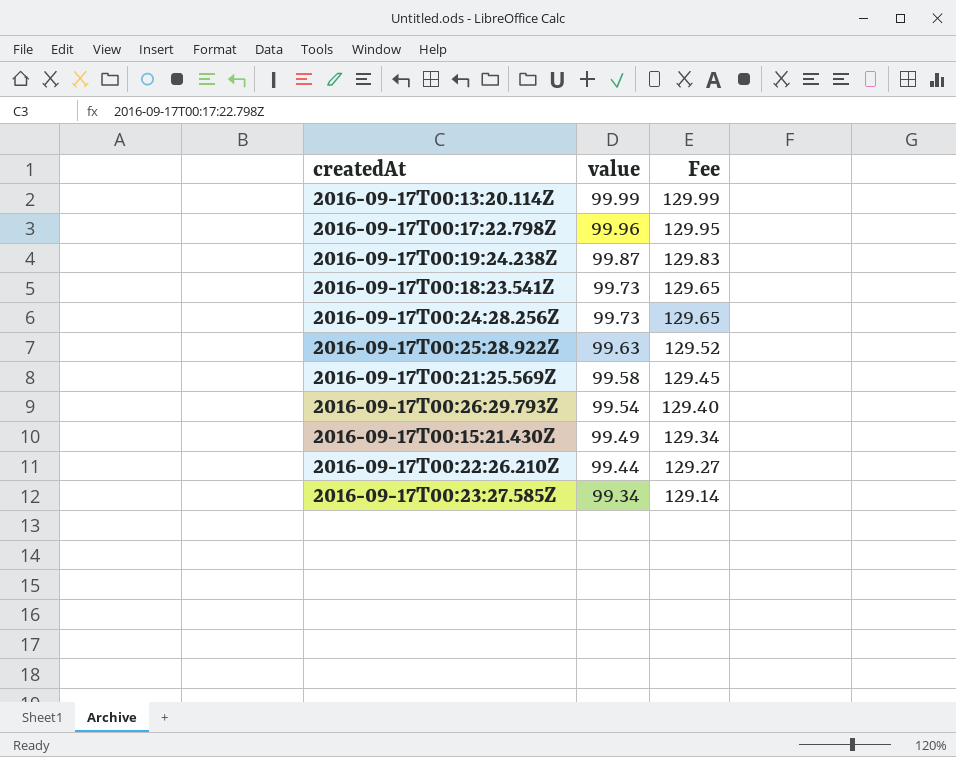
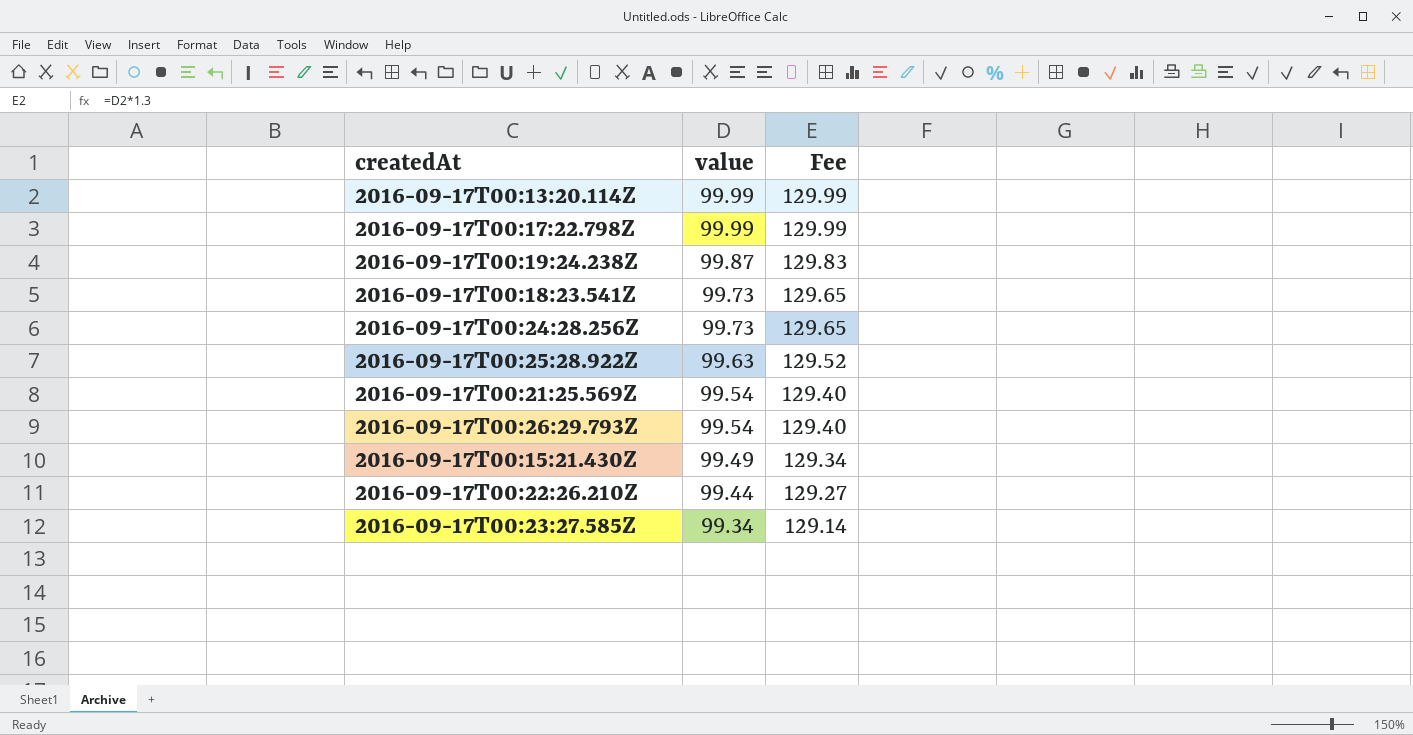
2016-09-17T00:17:22.798Z | value: 99.96 -> 99.99
2016-09-17T00:17:22.798Z | Fee: 129.95 -> 129.99
2016-09-17T00:21:25.569Z | value: 99.58 -> 99.54
2016-09-17T00:21:25.569Z | Fee: 129.45 -> 129.40

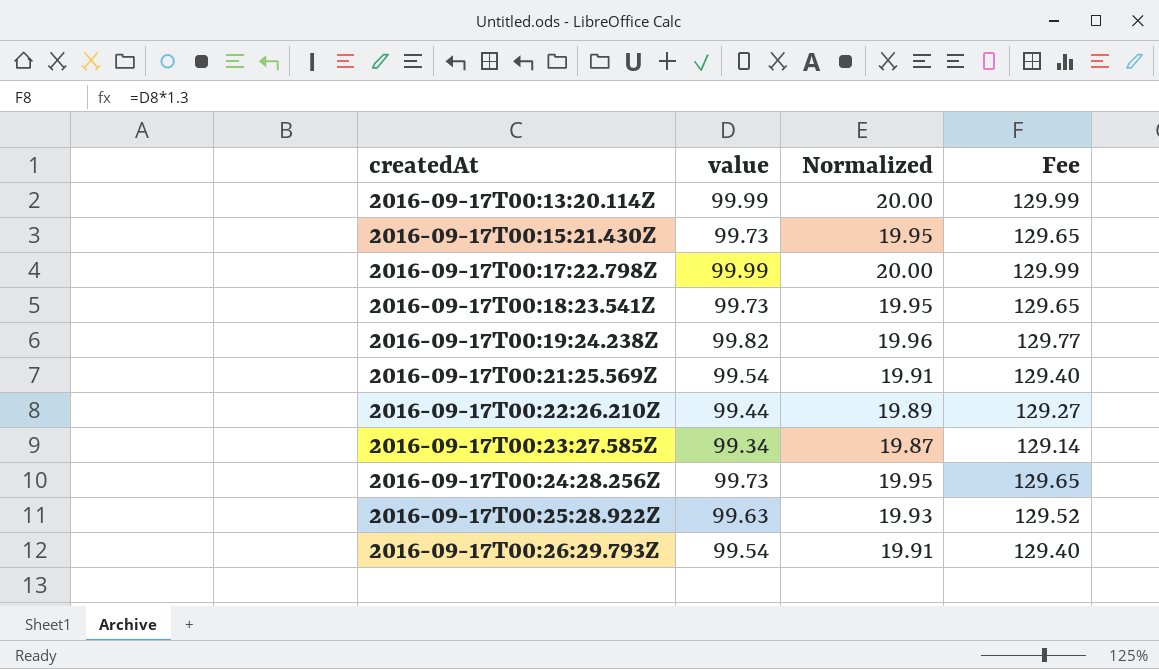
row order: value descending -> createdAt ascending
column Normalized | formula: none -> [value] * 0.2
2016-09-17T00:15:21.430Z | value: 99.49 -> 99.73
2016-09-17T00:15:21.430Z | Fee: 129.34 -> 129.65
2016-09-17T00:19:24.238Z | value: 99.87 -> 99.82
2016-09-17T00:19:24.238Z | Fee: 129.83 -> 129.77

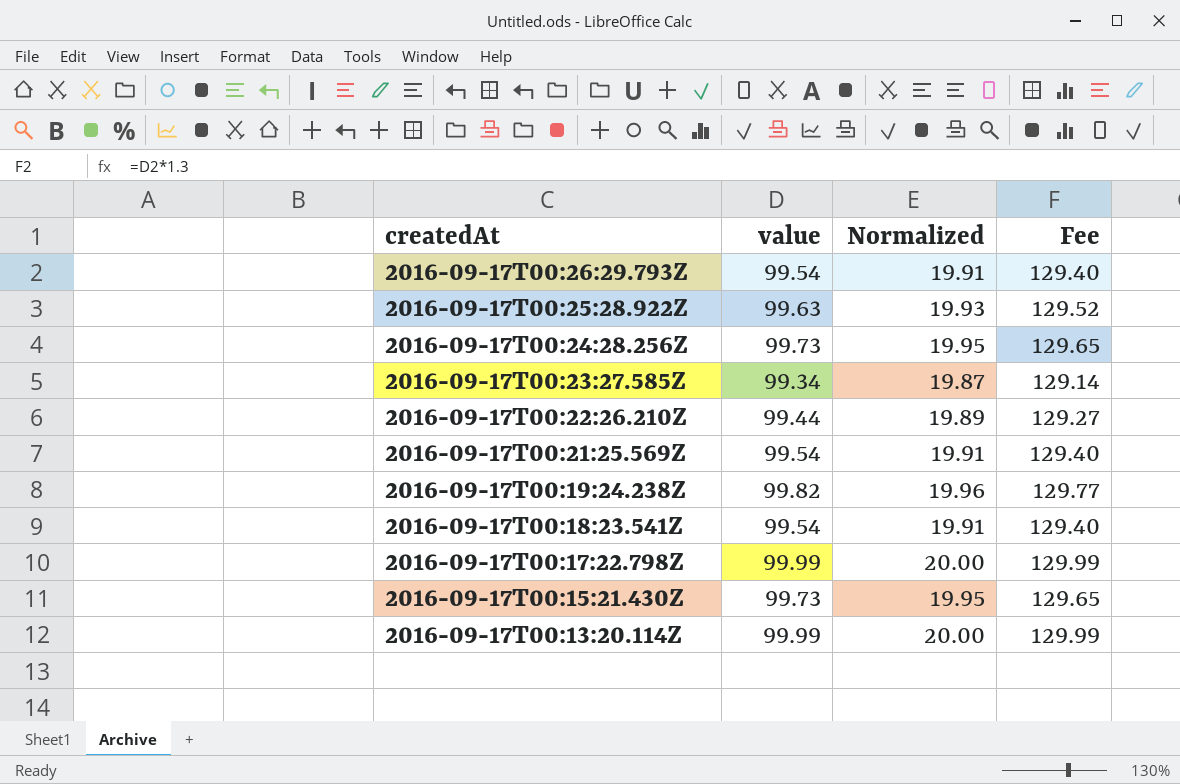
row order: createdAt ascending -> createdAt descending
2016-09-17T00:18:23.541Z | value: 99.73 -> 99.54
2016-09-17T00:18:23.541Z | Normalized: 19.95 -> 19.91
2016-09-17T00:18:23.541Z | Fee: 129.65 -> 129.40

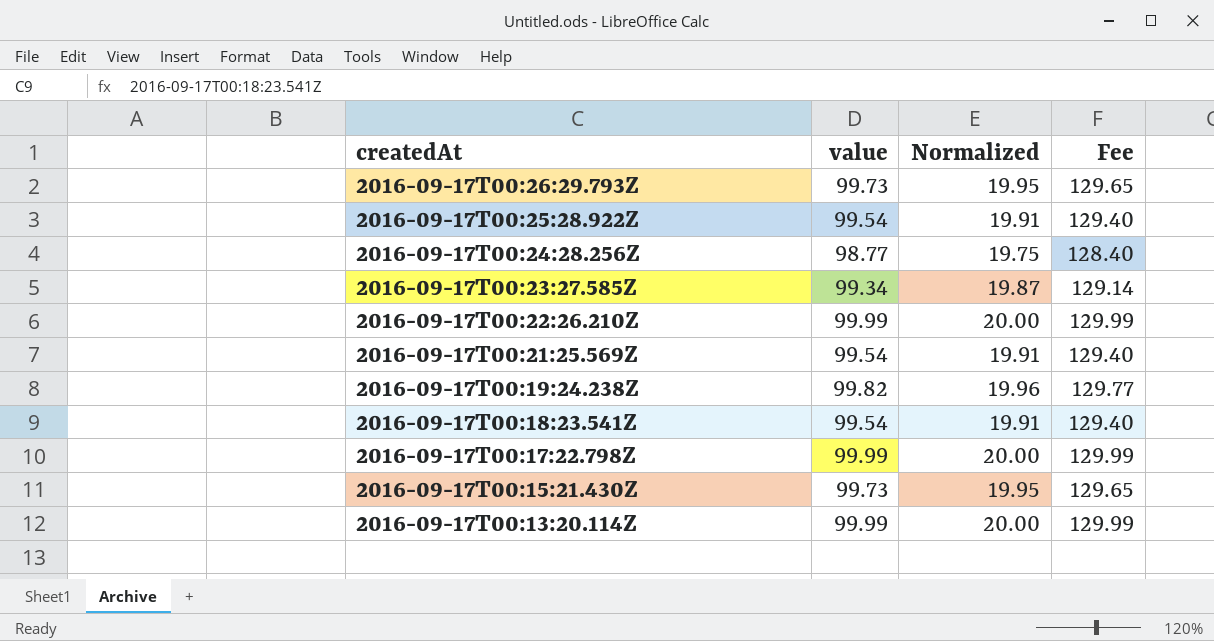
2016-09-17T00:26:29.793Z | value: 99.54 -> 99.73
2016-09-17T00:26:29.793Z | Normalized: 19.91 -> 19.95
2016-09-17T00:26:29.793Z | Fee: 129.40 -> 129.65
2016-09-17T00:25:28.922Z | value: 99.63 -> 99.54
2016-09-17T00:25:28.922Z | Normalized: 19.93 -> 19.91
2016-09-17T00:25:28.922Z | Fee: 129.52 -> 129.40
2016-09-17T00:24:28.256Z | value: 99.73 -> 98.77
2016-09-17T00:24:28.256Z | Normalized: 19.95 -> 19.75
2016-09-17T00:24:28.256Z | Fee: 129.65 -> 128.40
2016-09-17T00:22:26.210Z | value: 99.44 -> 99.99
2016-09-17T00:22:26.210Z | Normalized: 19.89 -> 20.00
2016-09-17T00:22:26.210Z | Fee: 129.27 -> 129.99

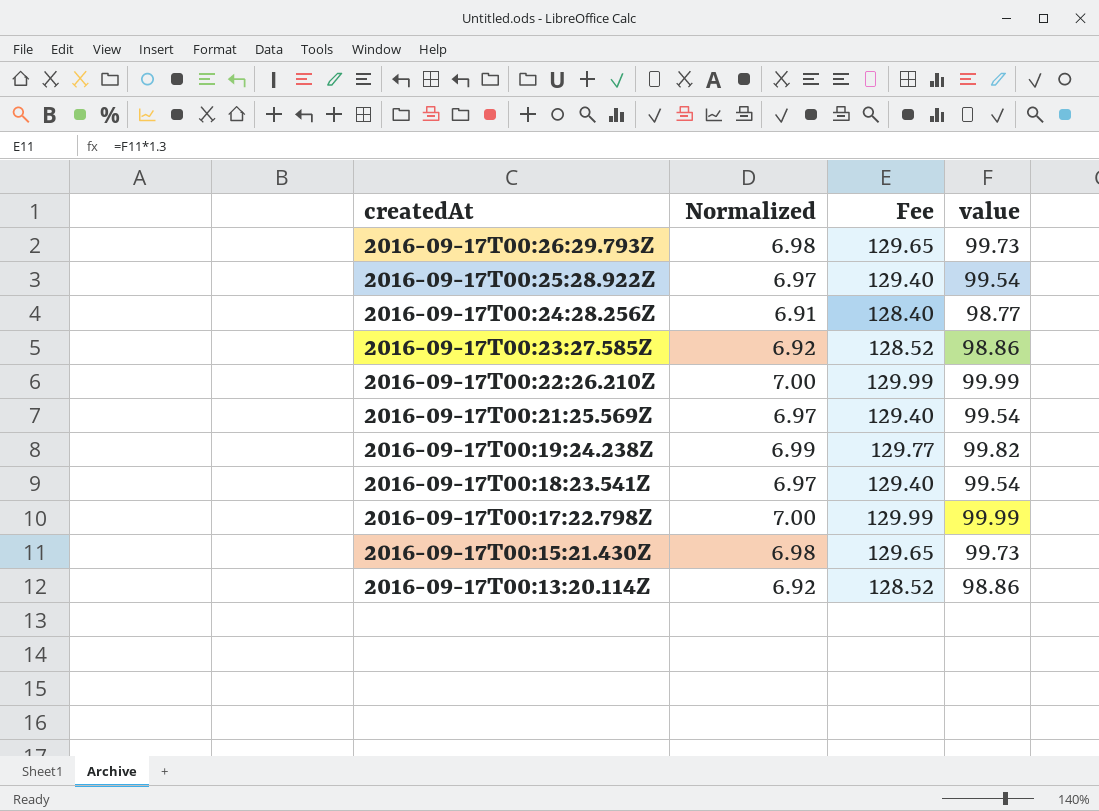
column Normalized | formula: [value] * 0.2 -> [value] * 0.07
column value | position: 2 -> 4
2016-09-17T00:23:27.585Z | Fee: 129.14 -> 128.52
2016-09-17T00:23:27.585Z | value: 99.34 -> 98.86
2016-09-17T00:13:20.114Z | Fee: 129.99 -> 128.52
2016-09-17T00:13:20.114Z | value: 99.99 -> 98.86

